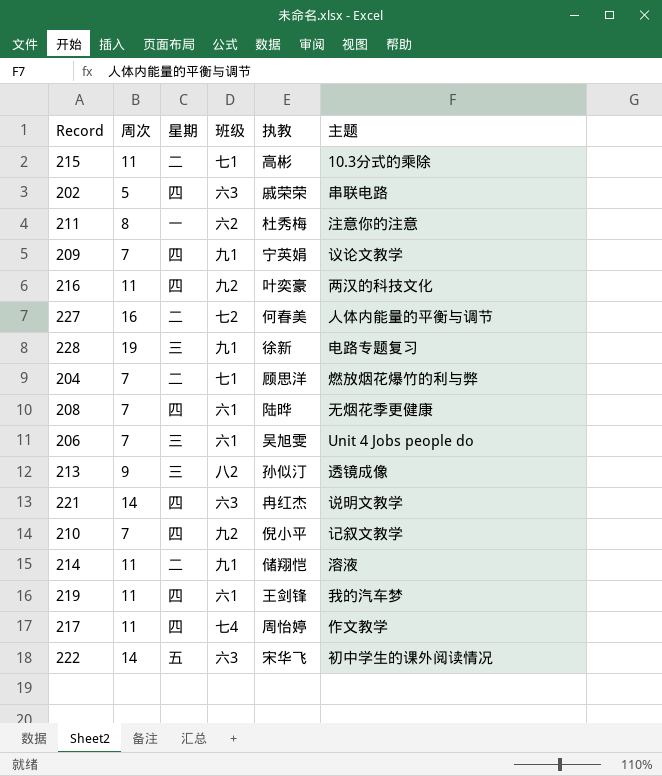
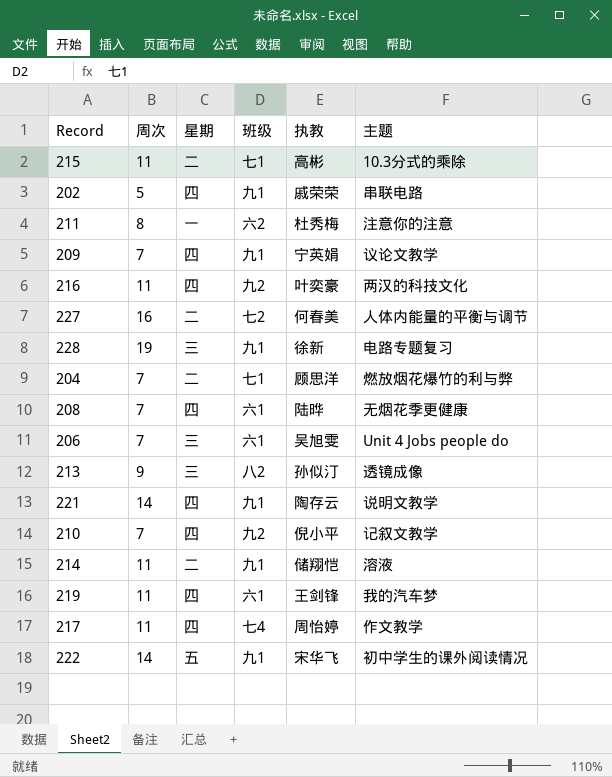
202 | 班级: 六3 -> 九1
221 | 班级: 六3 -> 九1
221 | 执教: 冉红杰 -> 陶存云
222 | 班级: 六3 -> 九1

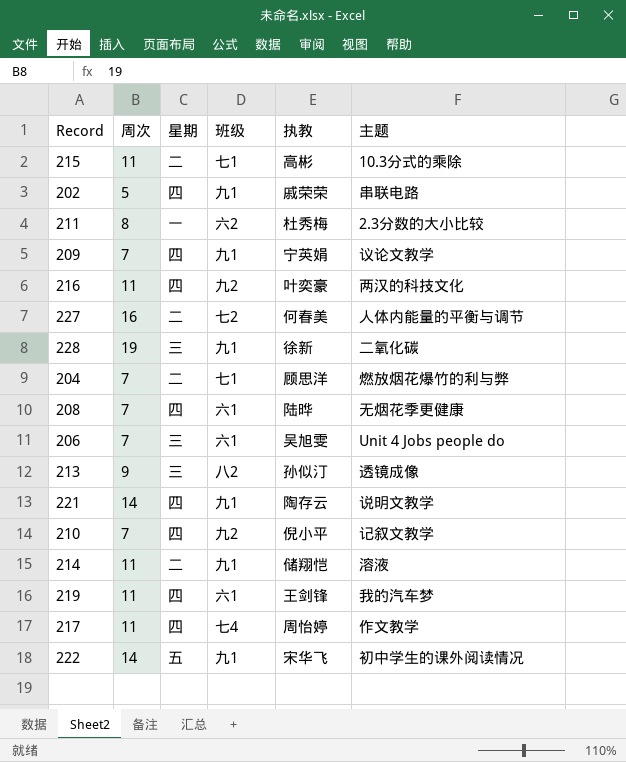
211 | 主题: 注意你的注意 -> 2.3分数的大小比较
228 | 主题: 电路专题复习 -> 二氧化碳

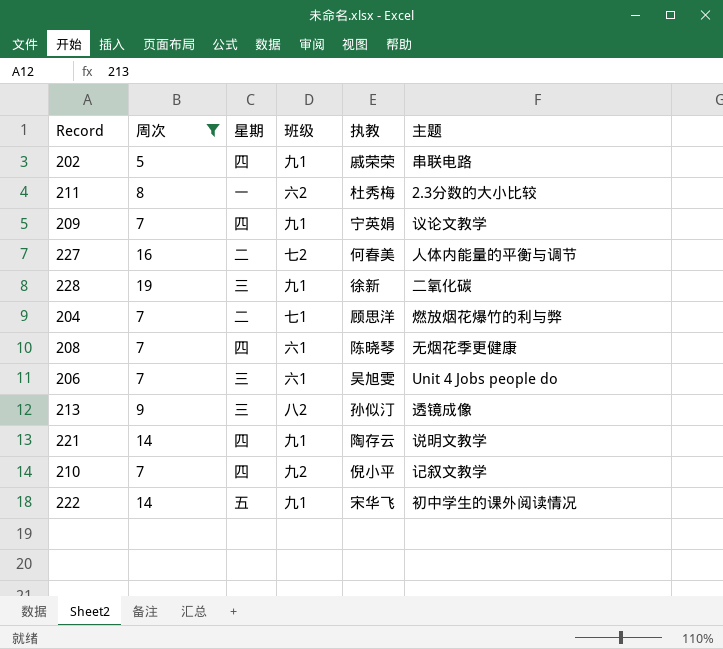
filter: none -> 周次 != 11
208 | 执教: 陆晔 -> 陈晓琴

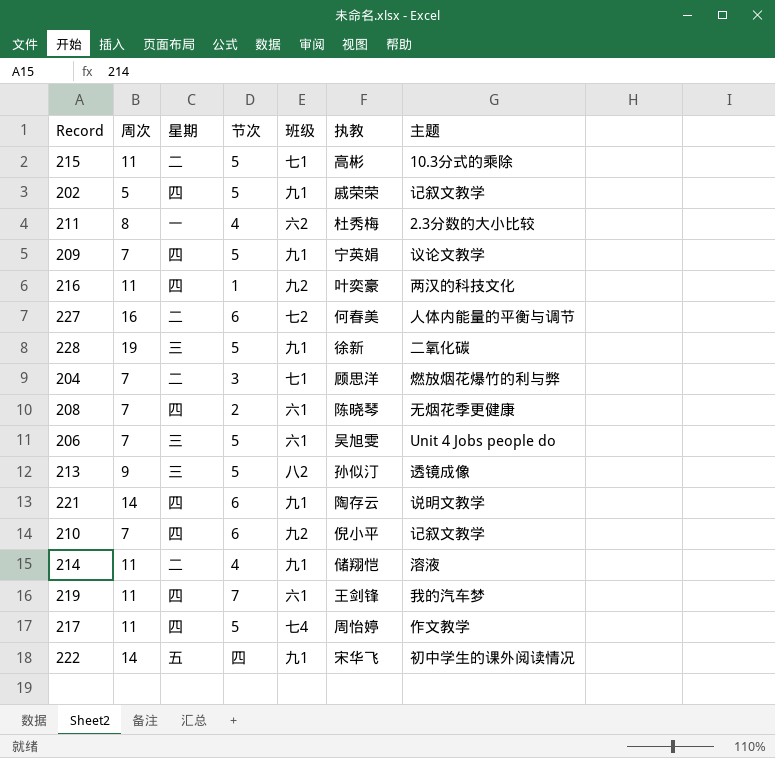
filter: 周次 != 11 -> none
column 节次 | position: none -> 4
202 | 主题: 串联电路 -> 记叙文教学

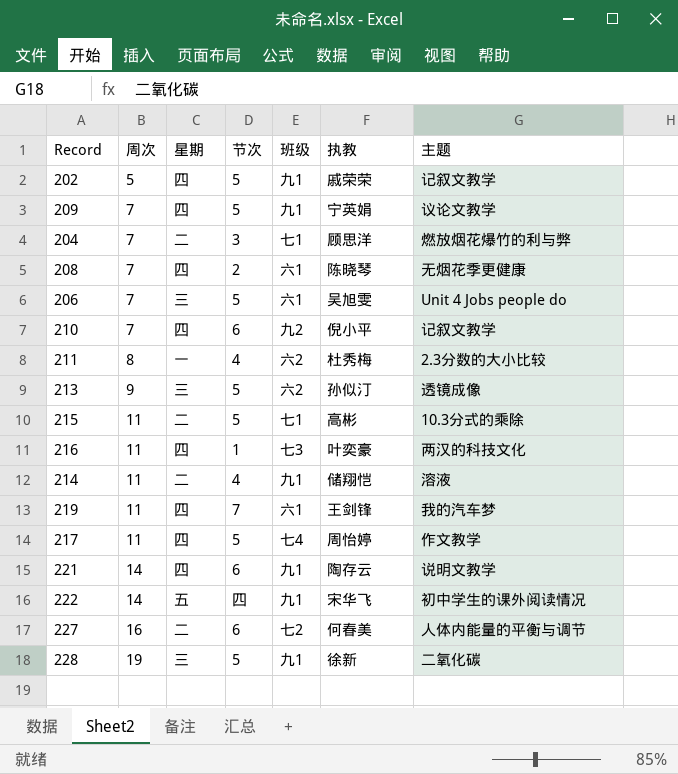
row order: none -> 周次 ascending
213 | 班级: 八2 -> 六2
216 | 班级: 九2 -> 七3

